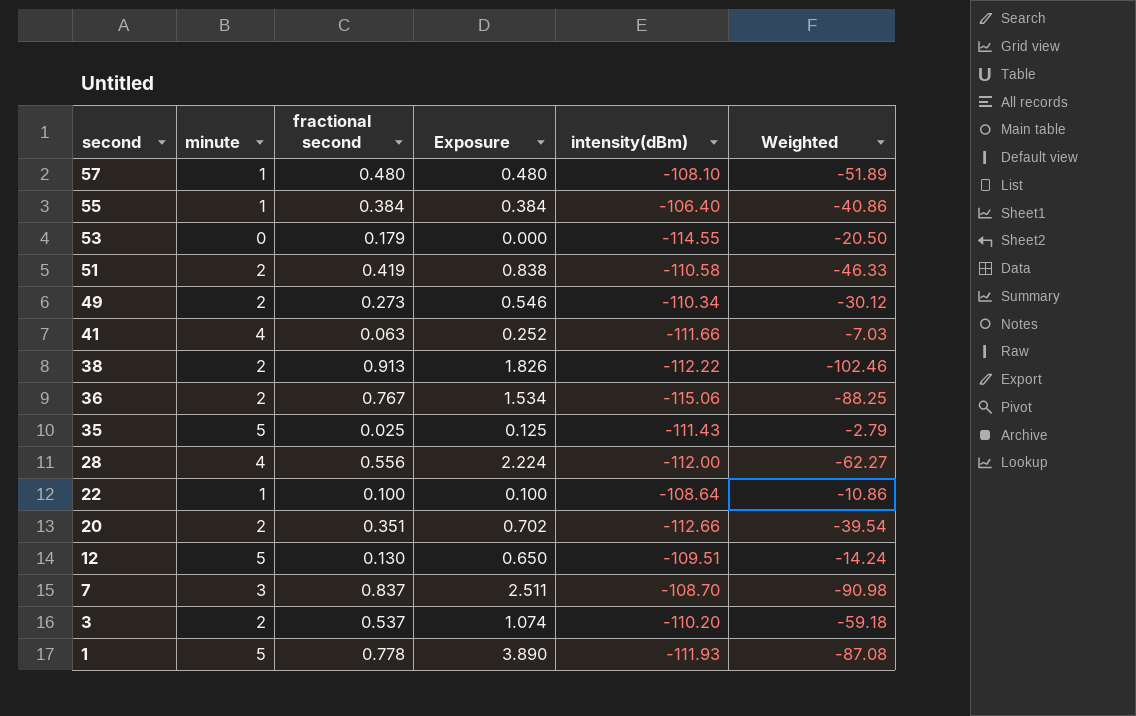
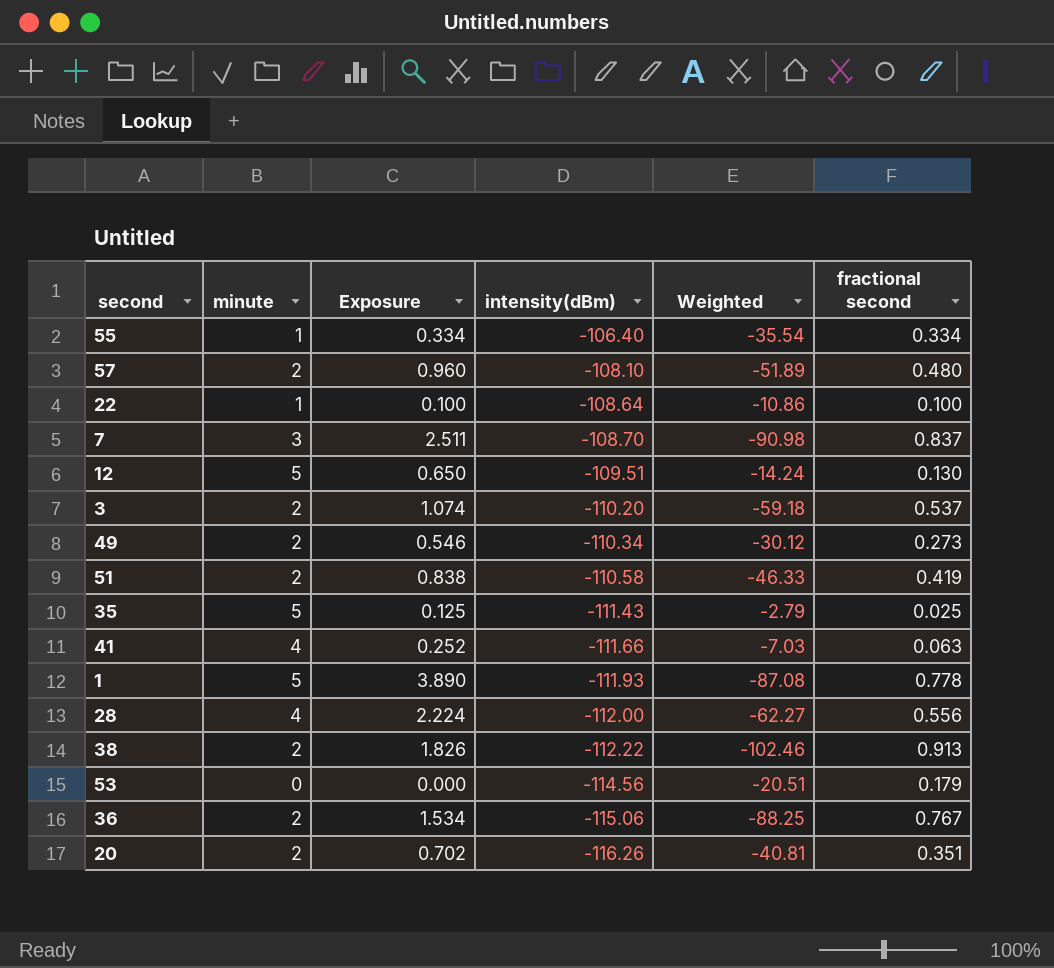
row order: second descending -> intensity(dBm) descending
column fractional second | position: 3 -> 6
55 | Exposure: 0.384 -> 0.334
55 | Weighted: -40.86 -> -35.54
55 | fractional second: 0.384 -> 0.334
57 | minute: 1 -> 2
57 | Exposure: 0.480 -> 0.960
53 | intensity(dBm): -114.55 -> -114.56
53 | Weighted: -20.50 -> -20.51
20 | intensity(dBm): -112.66 -> -116.26
20 | Weighted: -39.54 -> -40.81

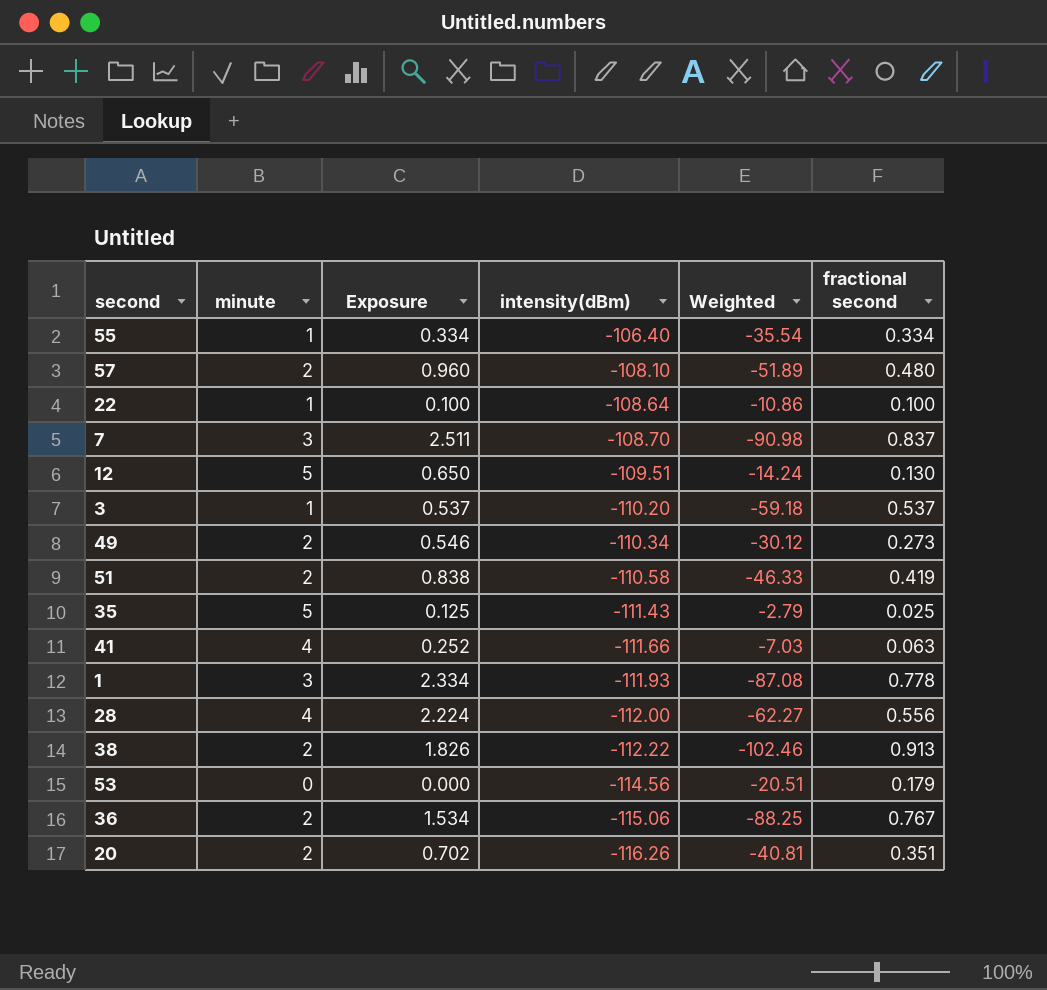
3 | minute: 2 -> 1
3 | Exposure: 1.074 -> 0.537
1 | minute: 5 -> 3
1 | Exposure: 3.890 -> 2.334

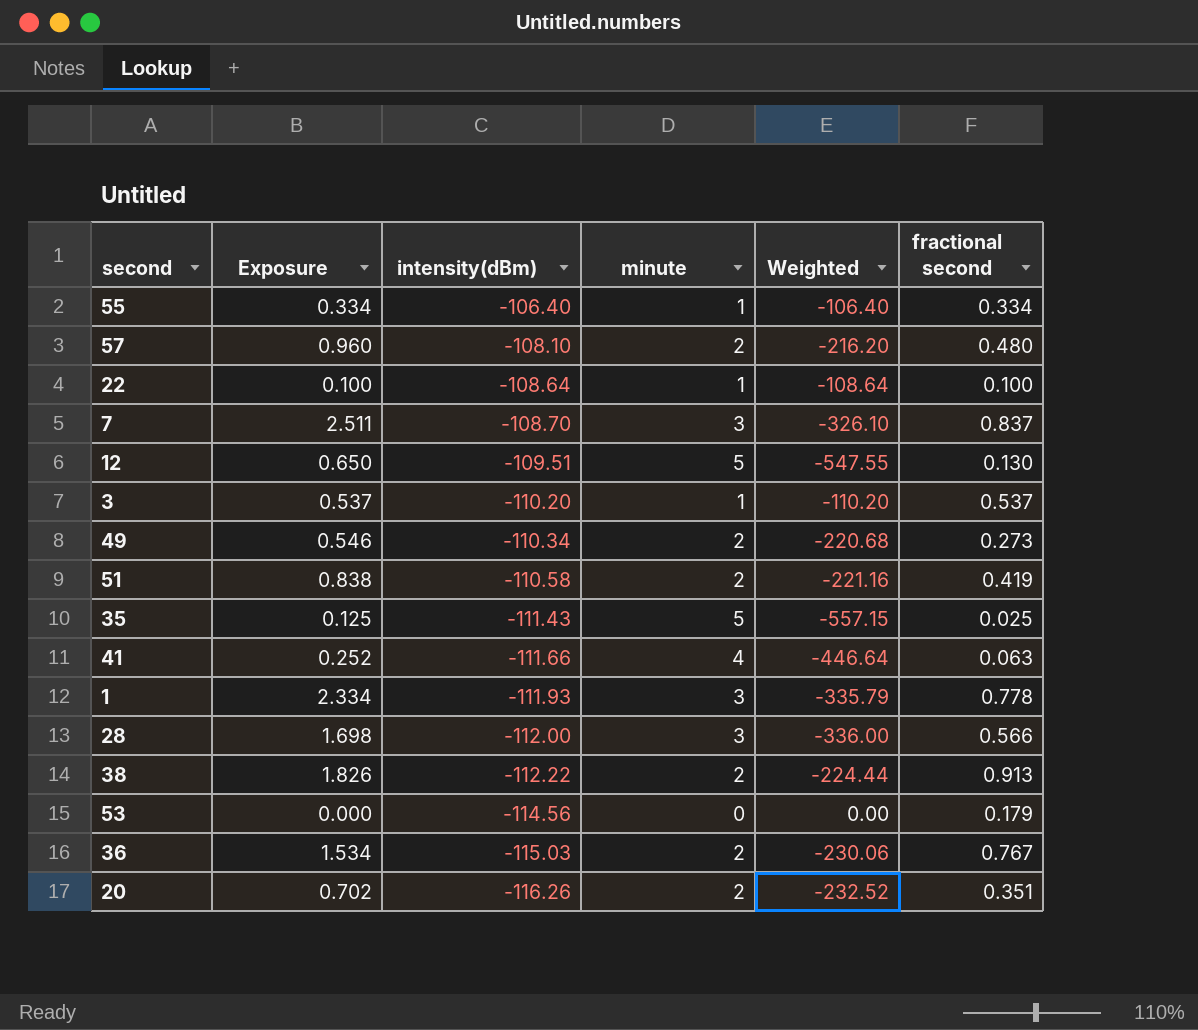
column minute | position: 2 -> 4
column Weighted | formula: [intensity(dBm)] * [fractional second] -> [intensity(dBm)] * [minute]
28 | Exposure: 2.224 -> 1.698
28 | minute: 4 -> 3
28 | fractional second: 0.556 -> 0.566
36 | intensity(dBm): -115.06 -> -115.03

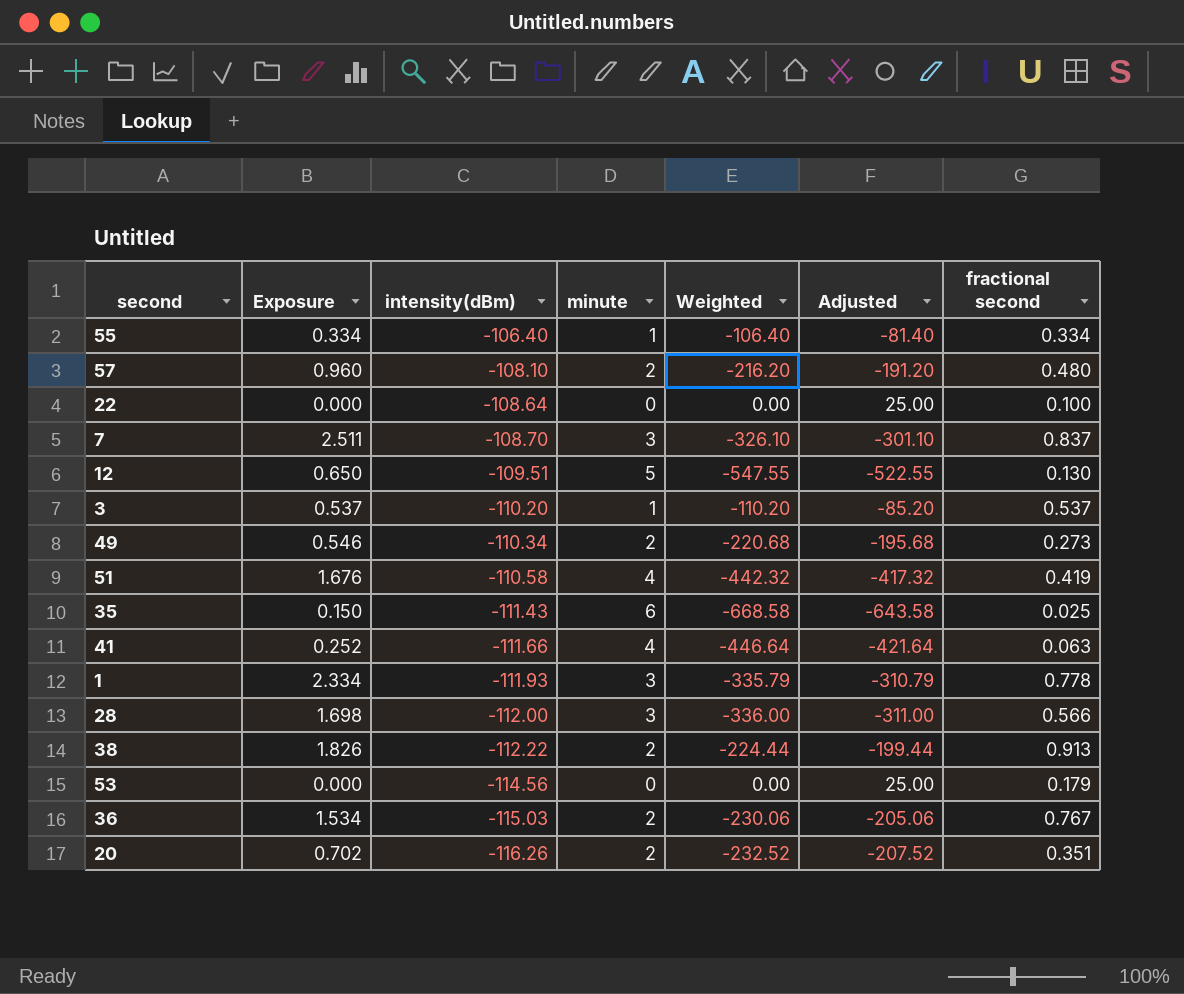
column Adjusted | formula: none -> [Weighted] + 25
22 | Exposure: 0.100 -> 0.000
22 | minute: 1 -> 0
22 | Weighted: -108.64 -> 0.00
51 | Exposure: 0.838 -> 1.676
51 | minute: 2 -> 4
51 | Weighted: -221.16 -> -442.32
35 | Exposure: 0.125 -> 0.150
35 | minute: 5 -> 6
35 | Weighted: -557.15 -> -668.58

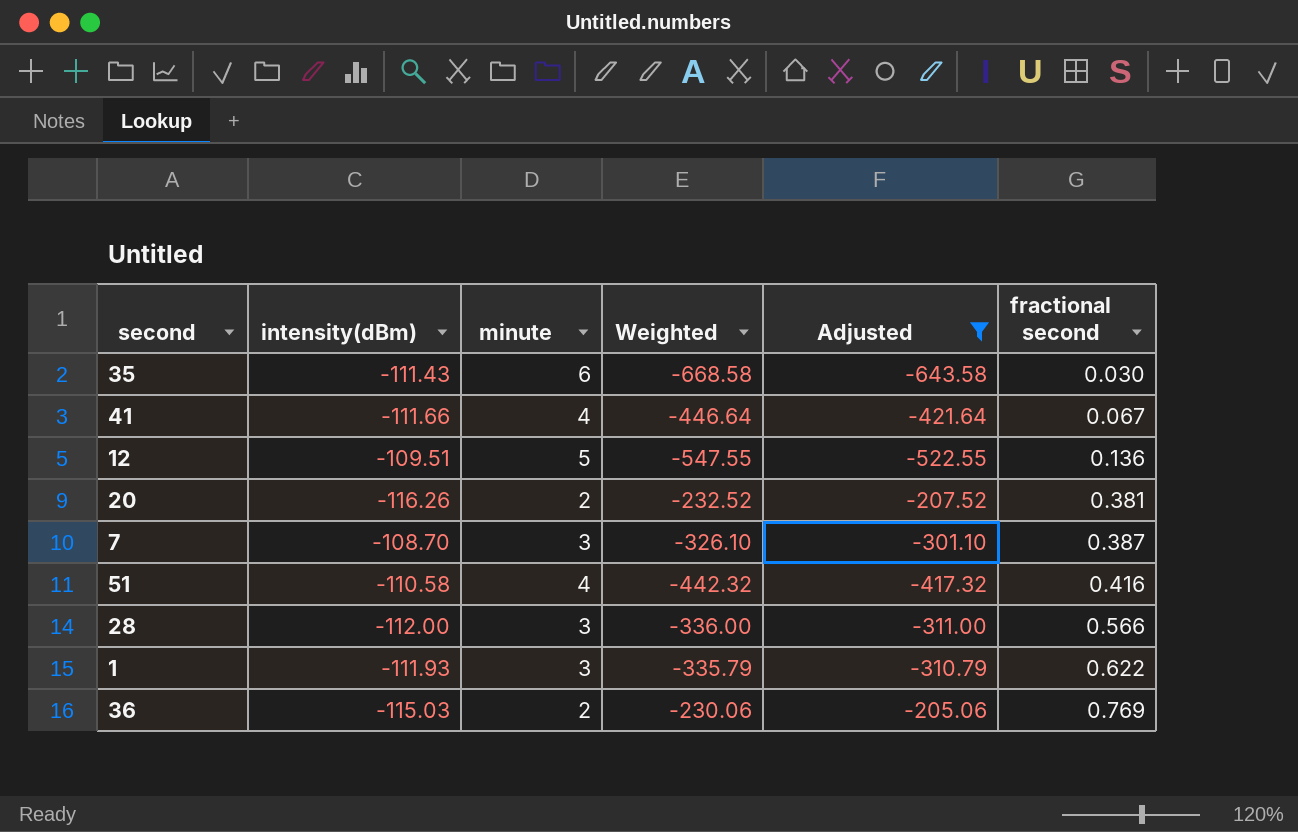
filter: none -> Adjusted <= -205.06
row order: intensity(dBm) descending -> fractional second ascending
column Exposure | formula: [minute] * [fractional second] -> none
35 | fractional second: 0.025 -> 0.030
41 | fractional second: 0.063 -> 0.067
12 | fractional second: 0.130 -> 0.136
20 | fractional second: 0.351 -> 0.381
7 | fractional second: 0.837 -> 0.387
51 | fractional second: 0.419 -> 0.416
1 | fractional second: 0.778 -> 0.622
36 | fractional second: 0.767 -> 0.769

